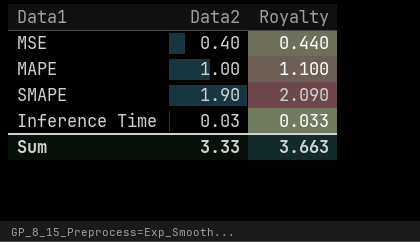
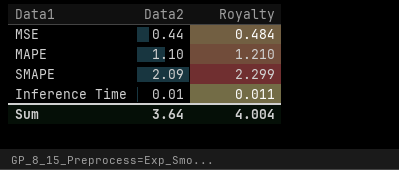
MSE | Data2: 0.40 -> 0.44
MSE | Royalty: 0.440 -> 0.484
MAPE | Data2: 1.00 -> 1.10
MAPE | Royalty: 1.100 -> 1.210
SMAPE | Data2: 1.90 -> 2.09
SMAPE | Royalty: 2.090 -> 2.299
Inference Time | Data2: 0.03 -> 0.01
Inference Time | Royalty: 0.033 -> 0.011
Sum | Data2: 3.33 -> 3.64
Sum | Royalty: 3.663 -> 4.004

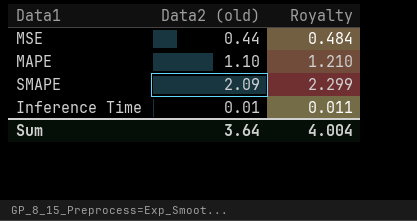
column name: Data2 -> Data2 (old)

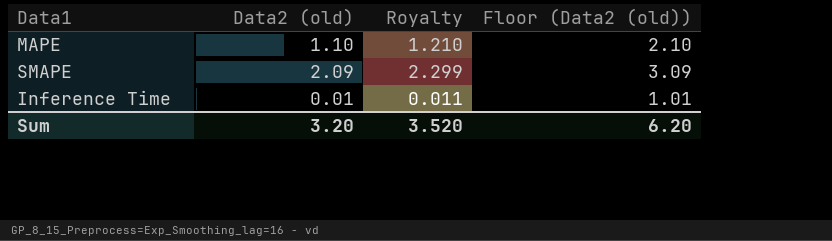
column Floor (Data2 (old)) | formula: none -> [Data2 (old)] + 1
row MSE: 0.44 | 0.484 -> none
Sum | Data2 (old): 3.64 -> 3.20
Sum | Royalty: 4.004 -> 3.520

